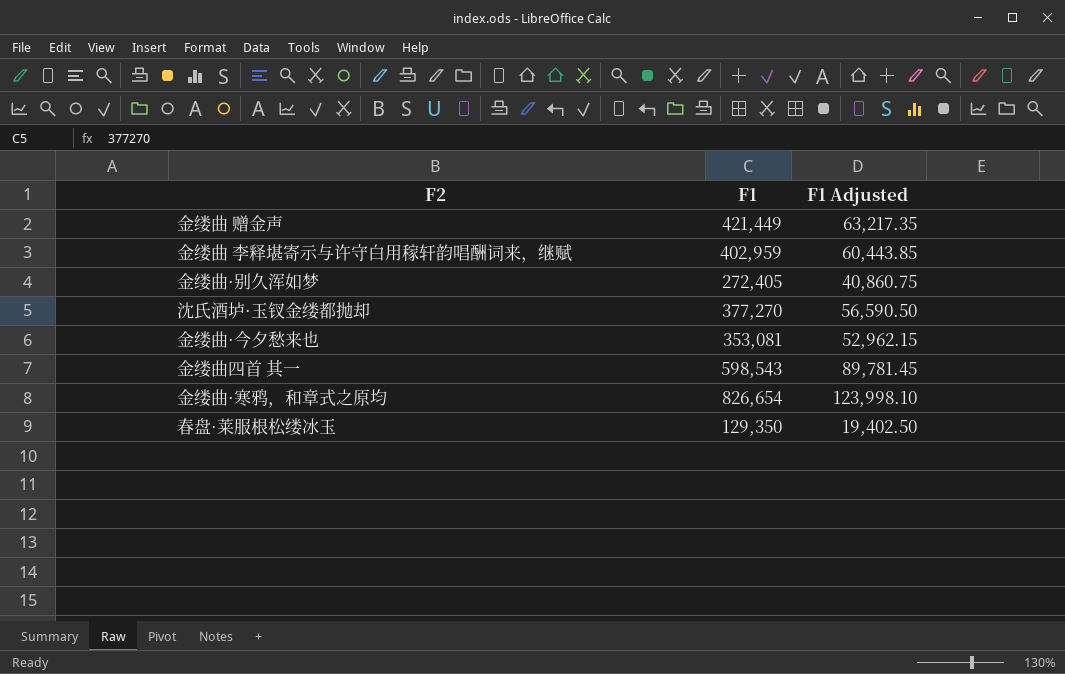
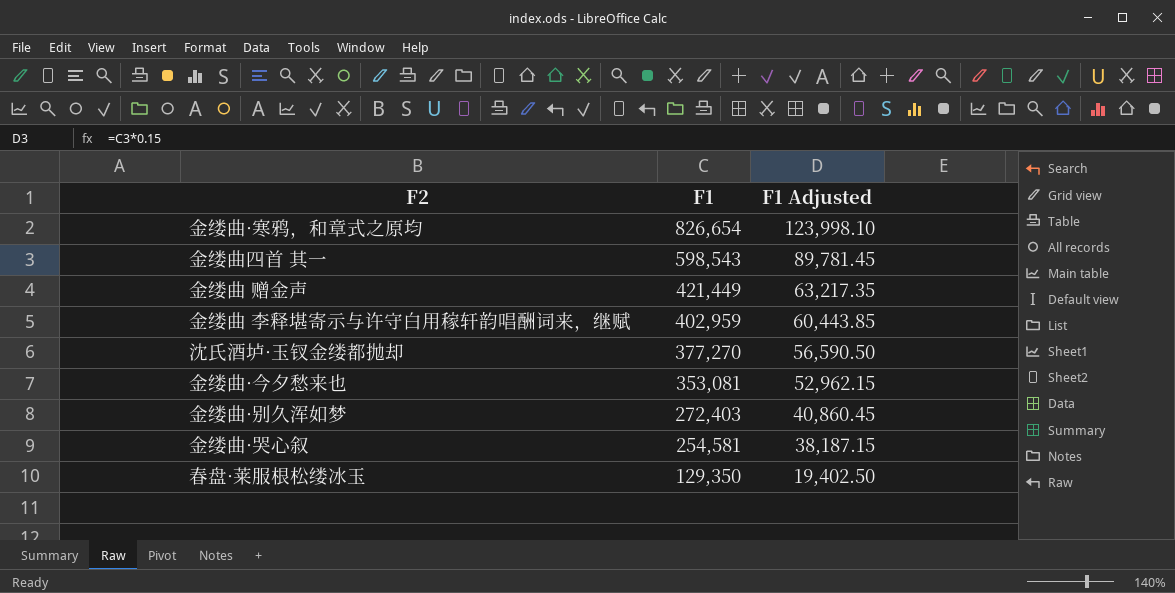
row order: none -> F1 descending
金缕曲·别久浑如梦 | F1: 272,405 -> 272,403
金缕曲·别久浑如梦 | F1 Adjusted: 40,860.75 -> 40,860.45
row 金缕曲·哭心叙: none -> 254,581 | 38,187.15

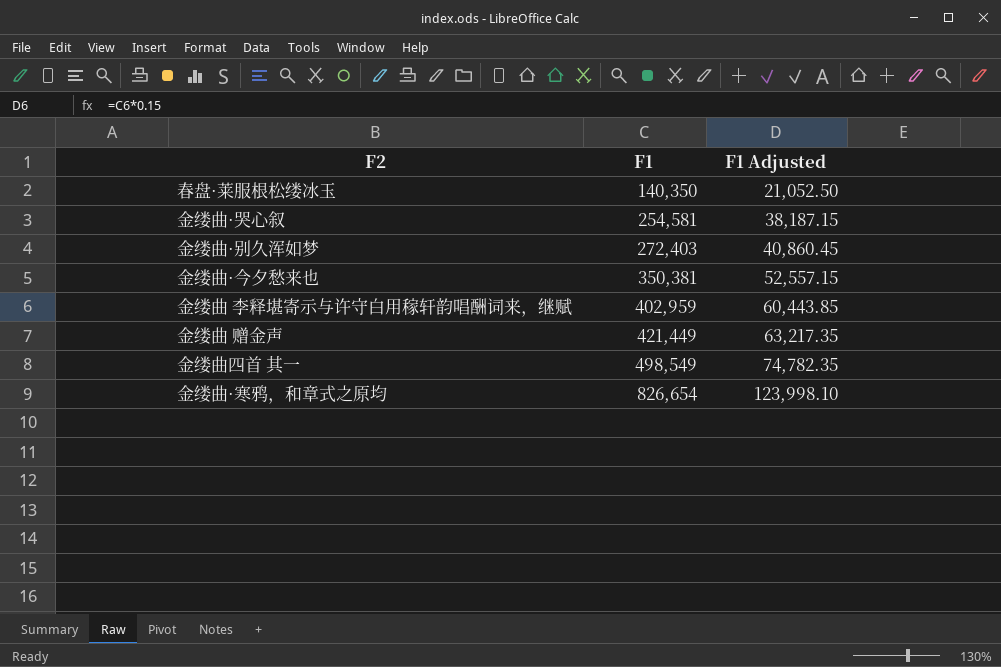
row order: F1 descending -> F1 ascending
row 沈氏酒垆·玉钗金缕都抛却: 377,270 | 56,590.50 -> none
春盘·莱服根松缕冰玉 | F1: 129,350 -> 140,350
春盘·莱服根松缕冰玉 | F1 Adjusted: 19,402.50 -> 21,052.50
金缕曲·今夕愁来也 | F1: 353,081 -> 350,381
金缕曲·今夕愁来也 | F1 Adjusted: 52,962.15 -> 52,557.15
金缕曲四首 其一 | F1: 598,543 -> 498,549
金缕曲四首 其一 | F1 Adjusted: 89,781.45 -> 74,782.35

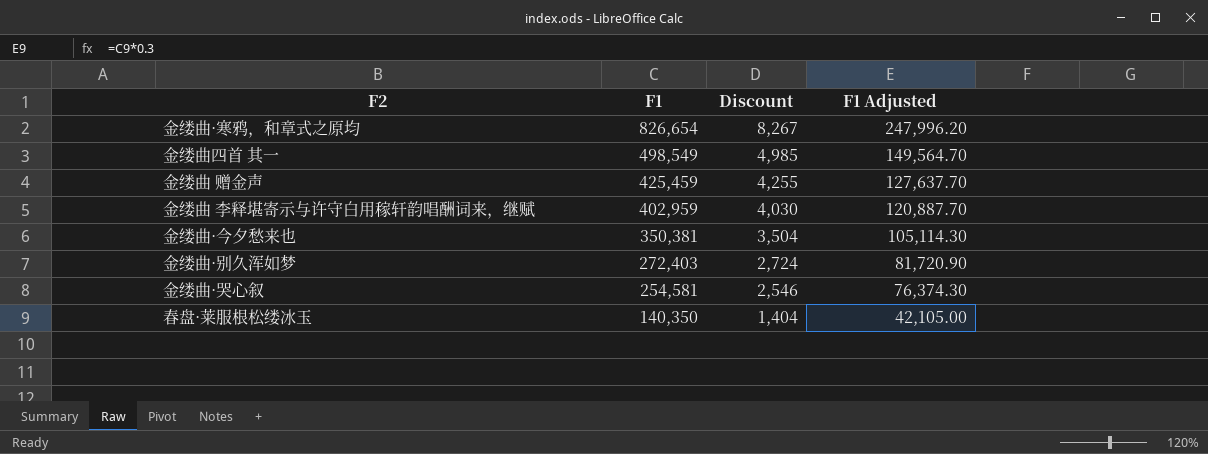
row order: F1 ascending -> F1 descending
column Discount | formula: none -> [F1] * 0.01
column F1 Adjusted | formula: [F1] * 0.15 -> [F1] * 0.3
金缕曲 赠金声 | F1: 421,449 -> 425,459

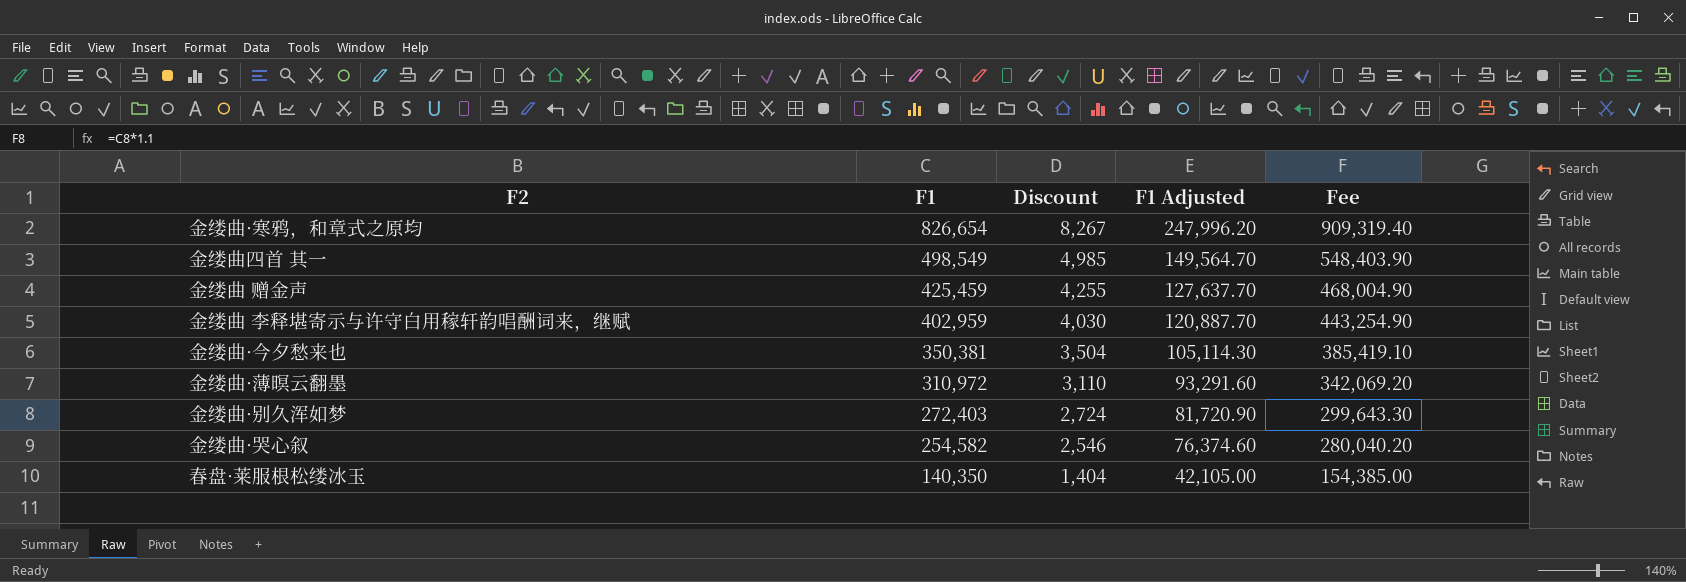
column Fee | formula: none -> [F1] * 1.1
row 金缕曲·薄暝云翻墨: none -> 310,972 | 3,110 | 93,291.60 | 342,069.20
金缕曲·哭心叙 | F1: 254,581 -> 254,582
金缕曲·哭心叙 | F1 Adjusted: 76,374.30 -> 76,374.60

